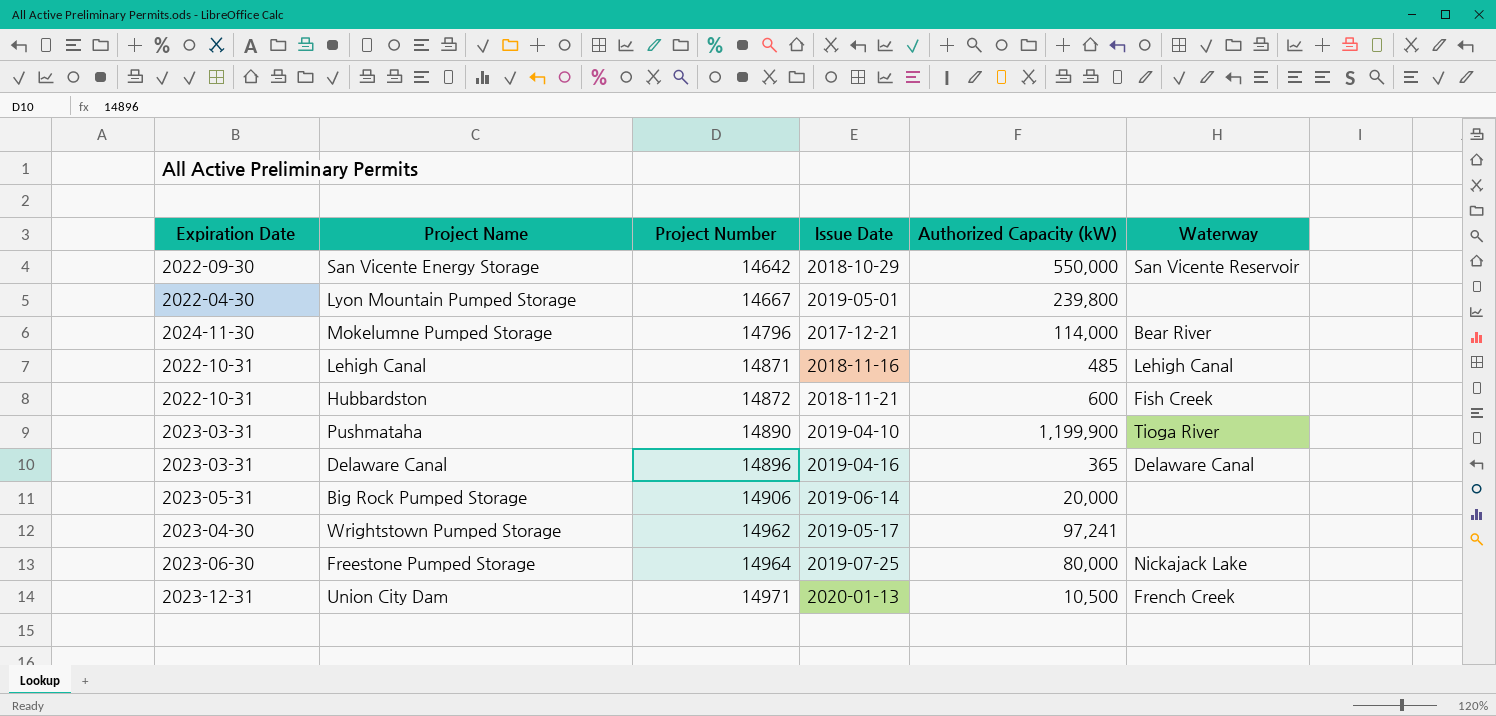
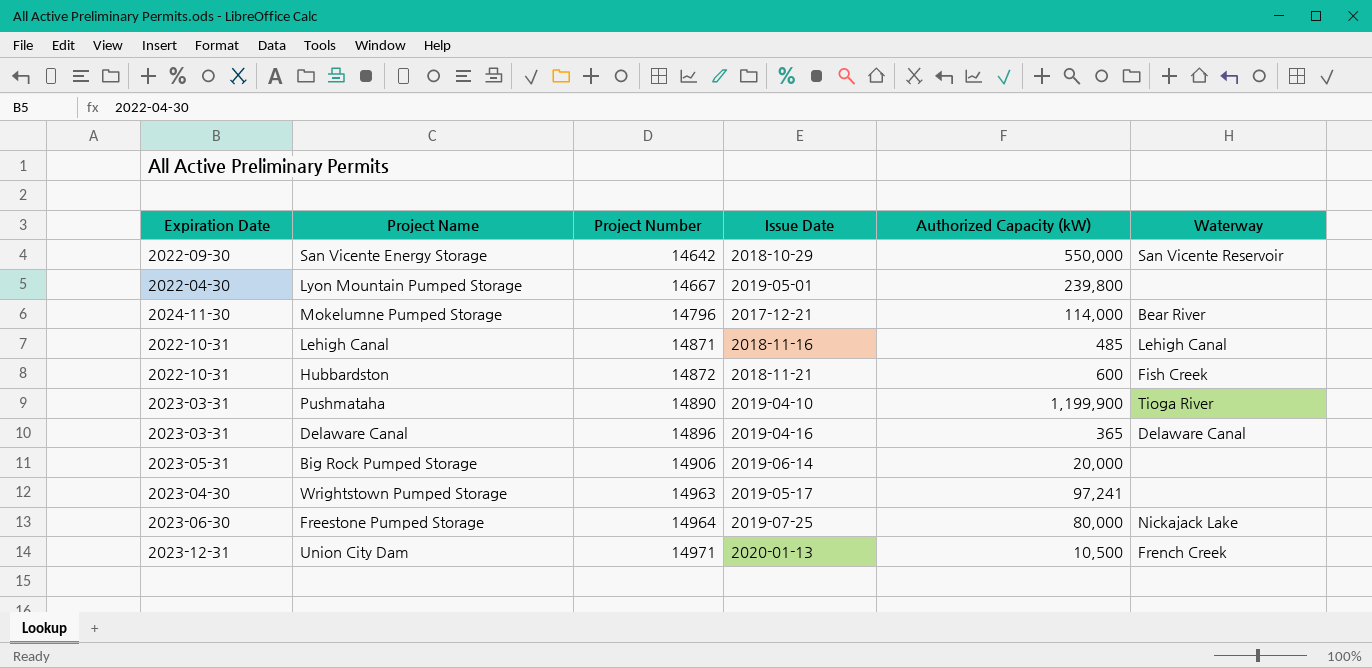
Wrightstown Pumped Storage | Project Number: 14962 -> 14963

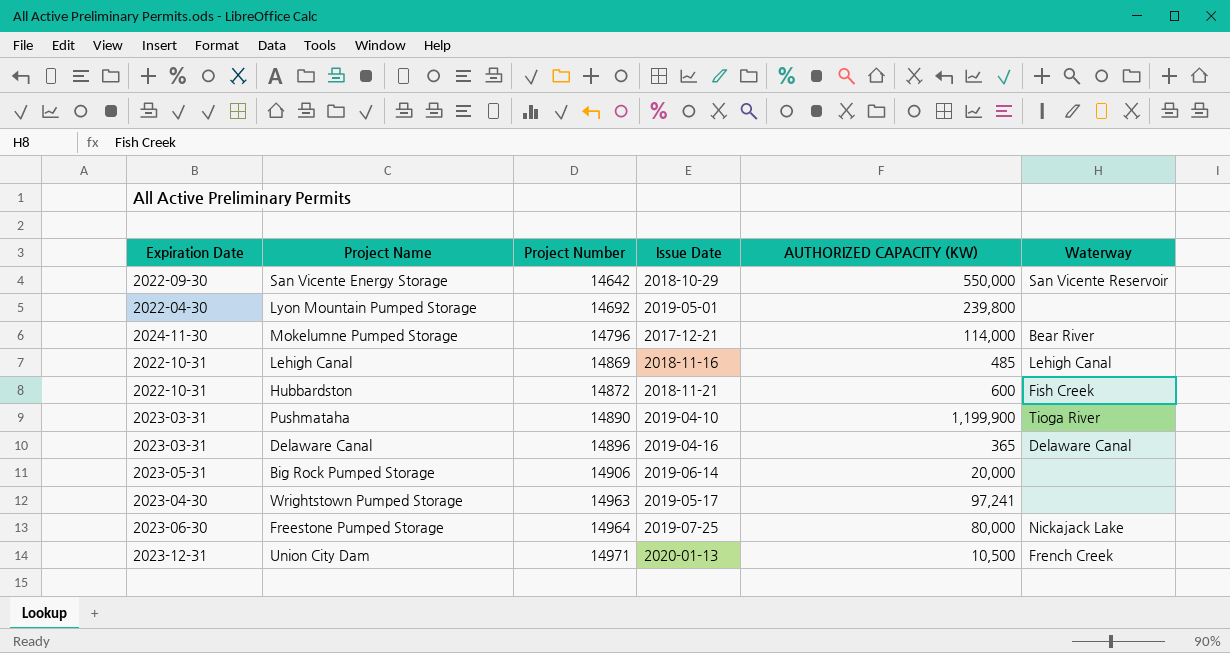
column name: Authorized Capacity (kW) -> AUTHORIZED CAPACITY (KW)
Lyon Mountain Pumped Storage | Project Number: 14667 -> 14692
Lehigh Canal | Project Number: 14871 -> 14869

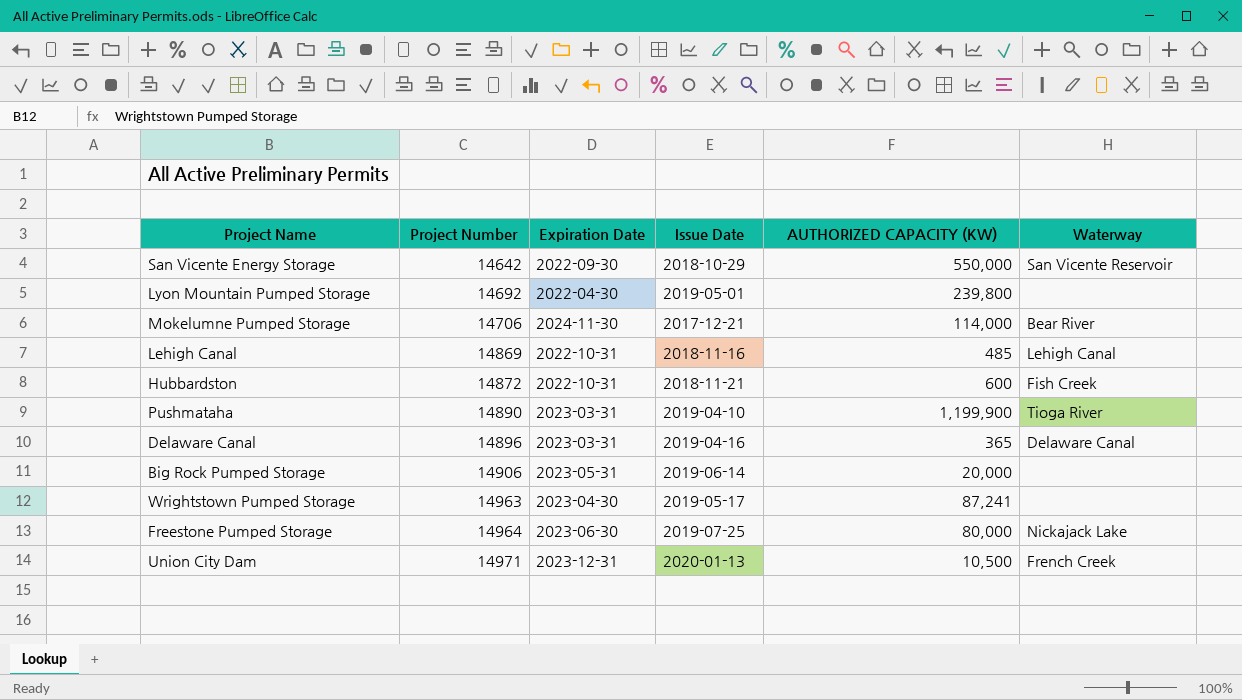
column Expiration Date | position: 1 -> 3
Mokelumne Pumped Storage | Project Number: 14796 -> 14706
Wrightstown Pumped Storage | AUTHORIZED CAPACITY (KW): 97,241 -> 87,241

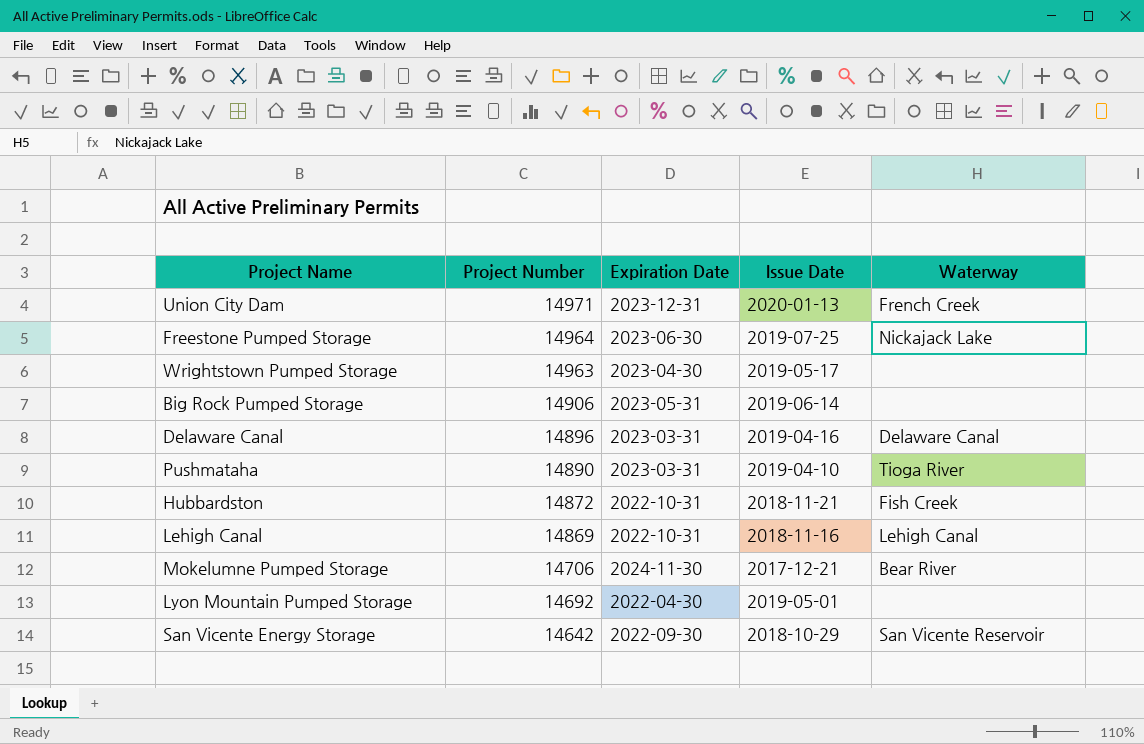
row order: Project Number ascending -> Project Number descending
column AUTHORIZED CAPACITY (KW) | position: 5 -> none

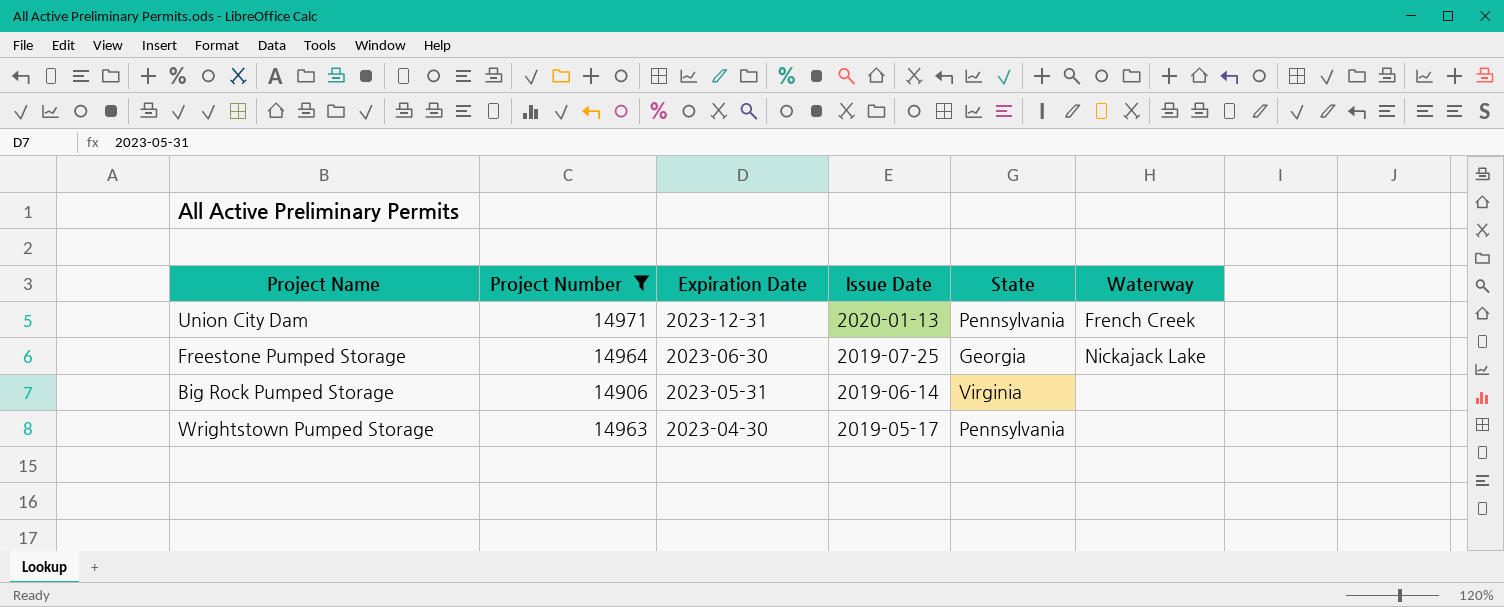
filter: none -> Project Number >= 14906
row order: Project Number descending -> Expiration Date descending
column State | position: none -> 5

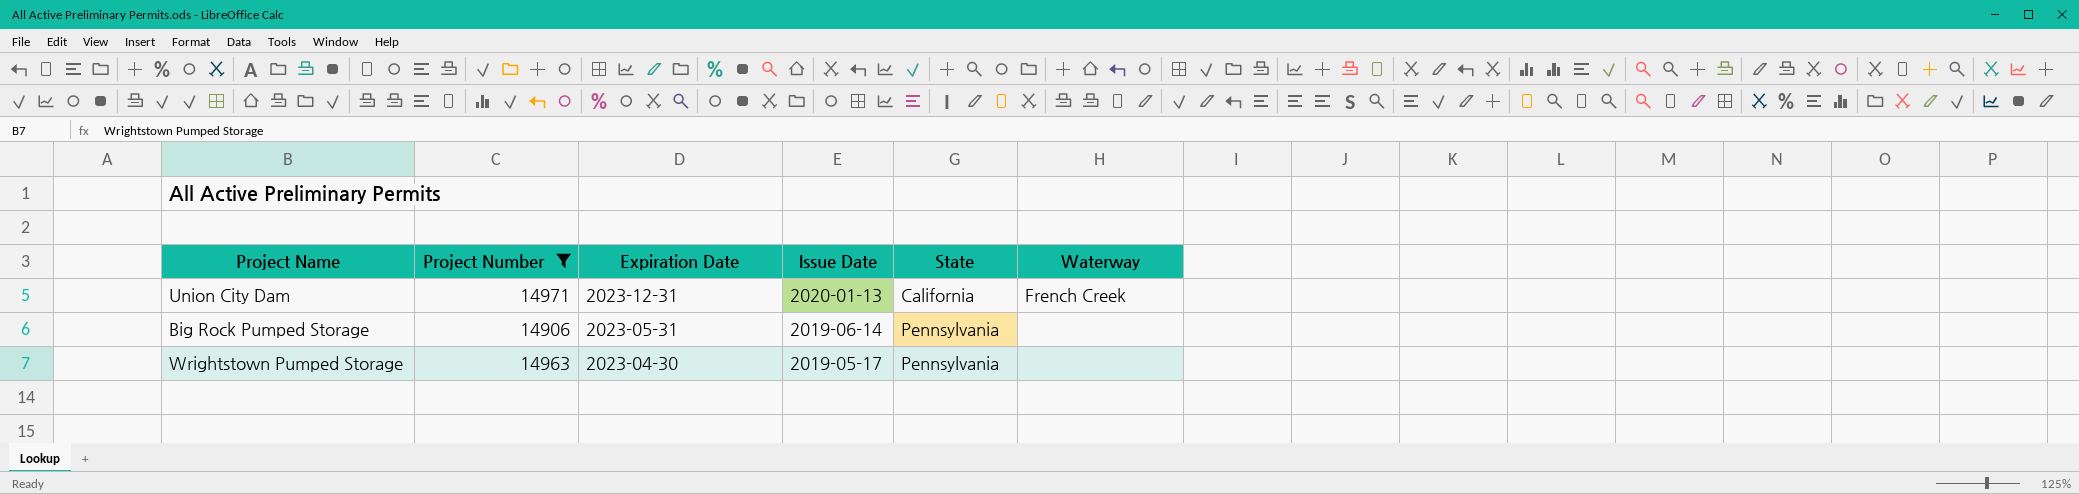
row Freestone Pumped Storage: 14964 | 2023-06-30 | 2019-07-25 | Georgia | Nickajack Lake -> none
Union City Dam | State: Pennsylvania -> California
Big Rock Pumped Storage | State: Virginia -> Pennsylvania

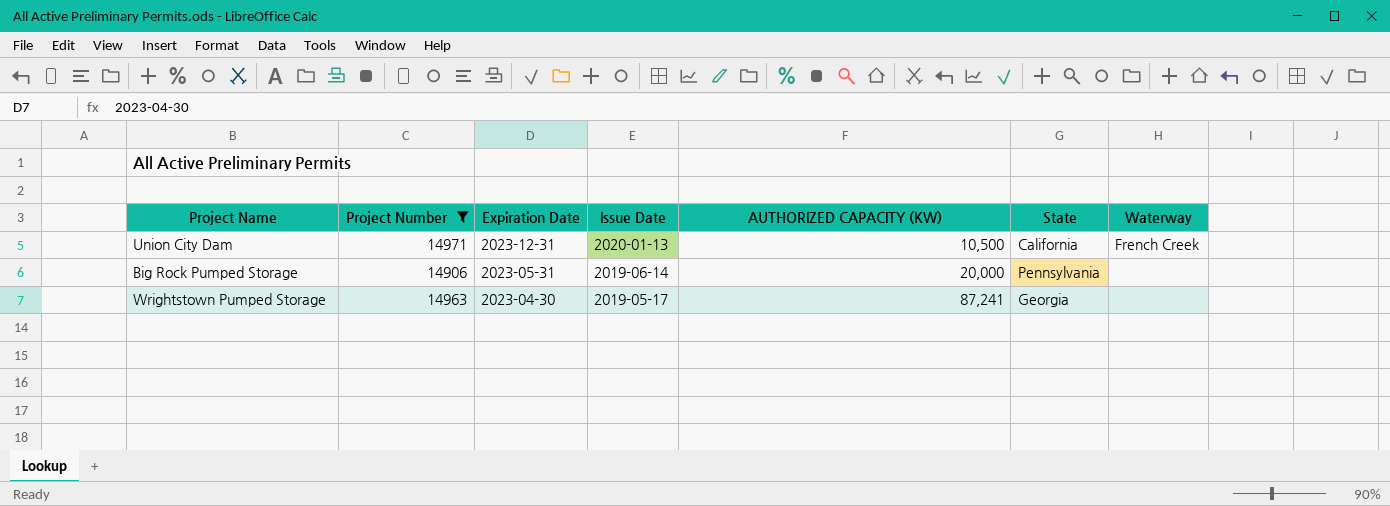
column AUTHORIZED CAPACITY (KW) | position: none -> 5
Wrightstown Pumped Storage | State: Pennsylvania -> Georgia

